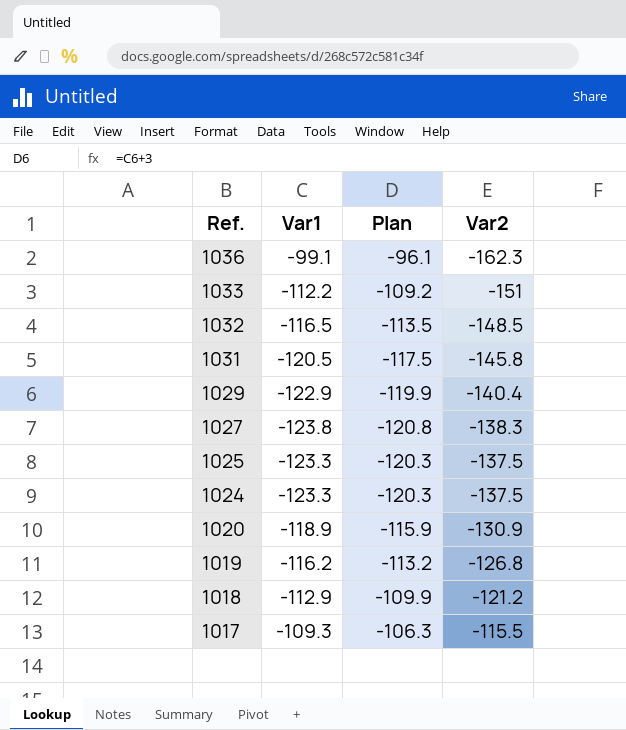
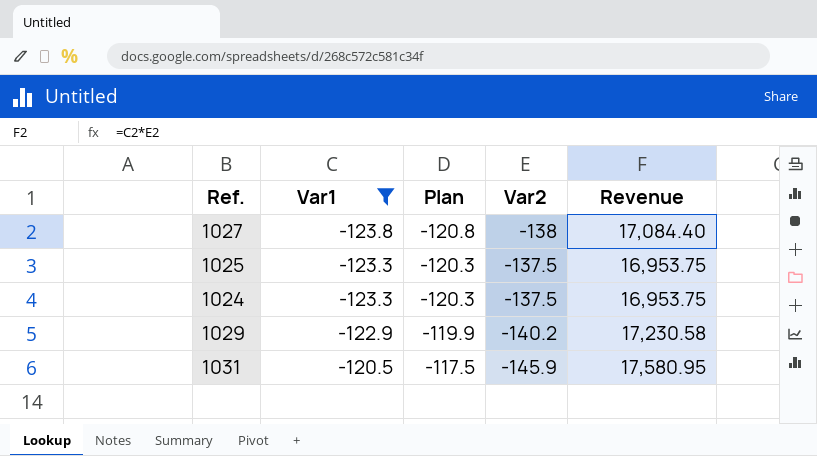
filter: none -> Var1 <= -120.5
row order: Ref. descending -> Var1 ascending
column Revenue | formula: none -> [Var1] * [Var2]
1027 | Var2: -138.3 -> -138
1029 | Var2: -140.4 -> -140.2
1031 | Var2: -145.8 -> -145.9

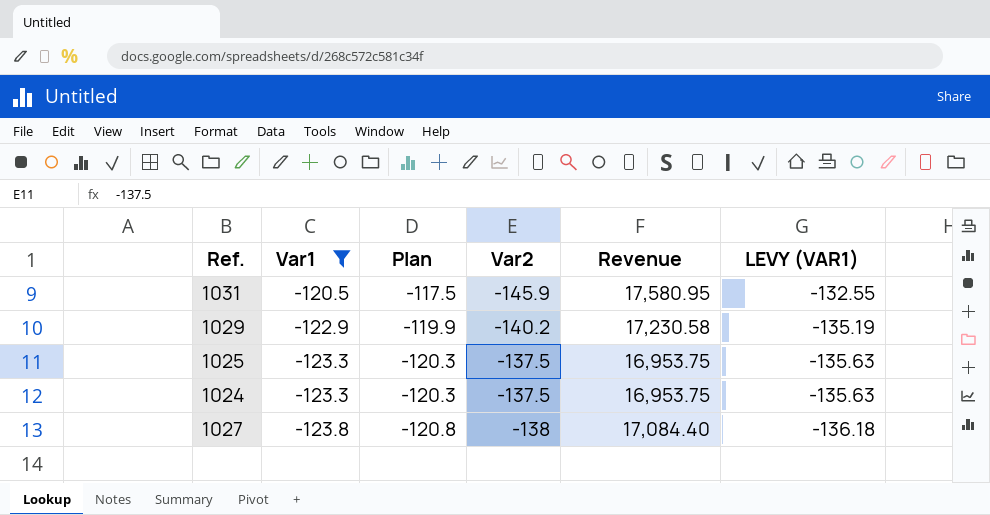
row order: Var1 ascending -> Var1 descending
column LEVY (VAR1) | formula: none -> [Var1] * 1.1

